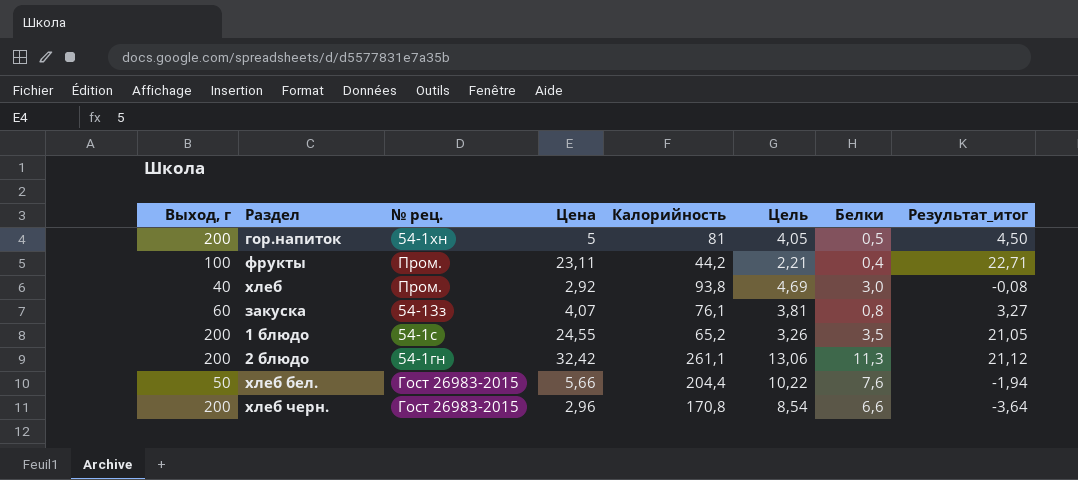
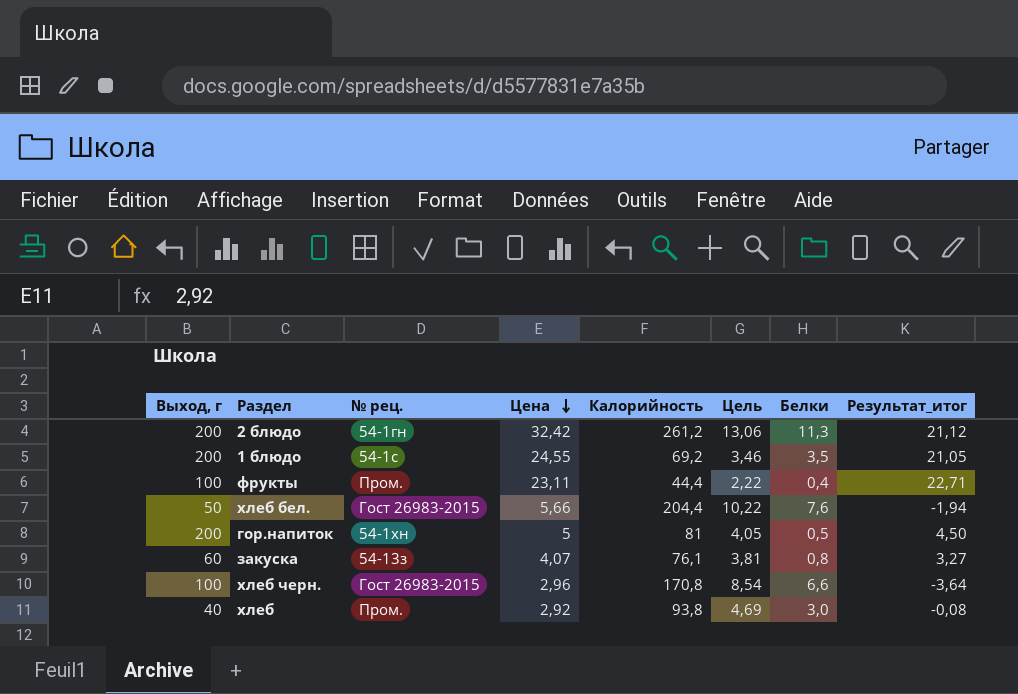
row order: none -> Цена descending
2 блюдо | Калорийность: 261,1 -> 261,2
1 блюдо | Калорийность: 65,2 -> 69,2
1 блюдо | Цель: 3,26 -> 3,46
фрукты | Калорийность: 44,2 -> 44,4
фрукты | Цель: 2,21 -> 2,22
хлеб черн. | Выход, г: 200 -> 100

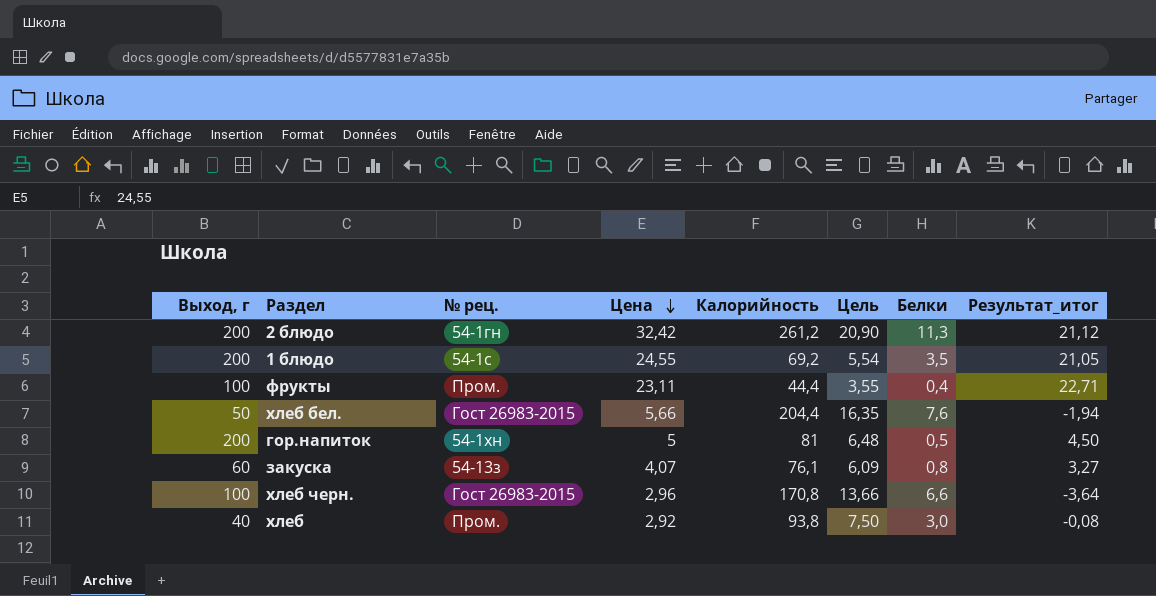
column Цель | formula: [Калорийность] * 0,05 -> [Калорийность] * 0,08

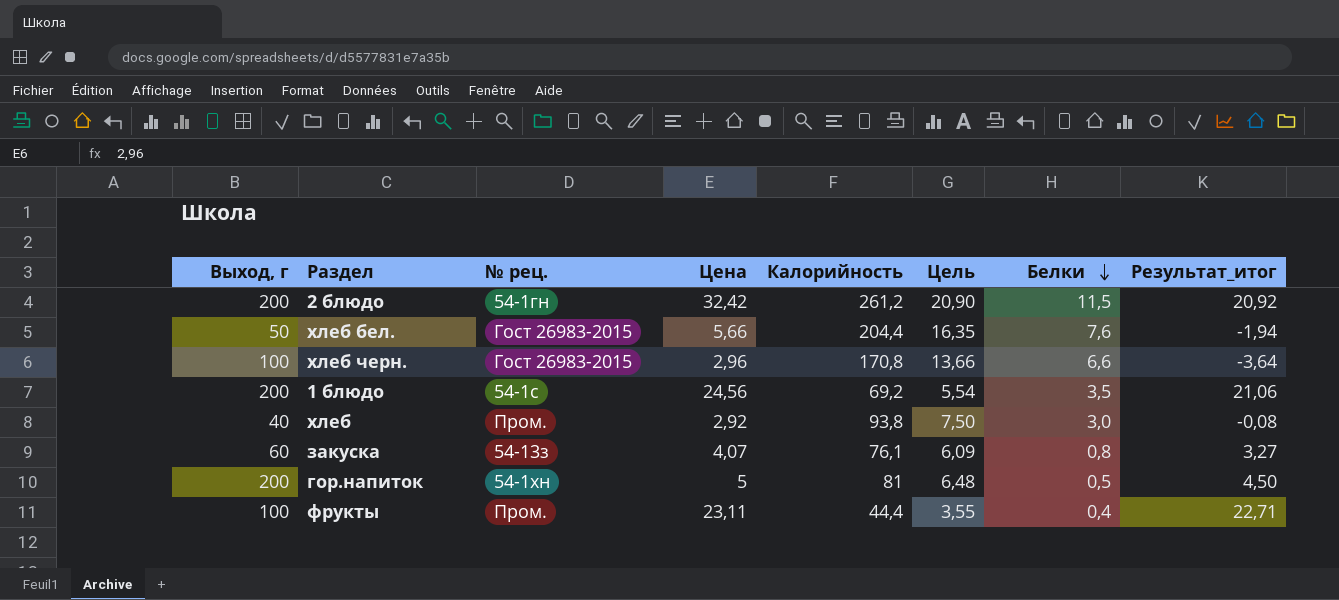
row order: Цена descending -> Белки descending
2 блюдо | Белки: 11,3 -> 11,5
2 блюдо | Результат_итог: 21,12 -> 20,92
1 блюдо | Цена: 24,55 -> 24,56
1 блюдо | Результат_итог: 21,05 -> 21,06

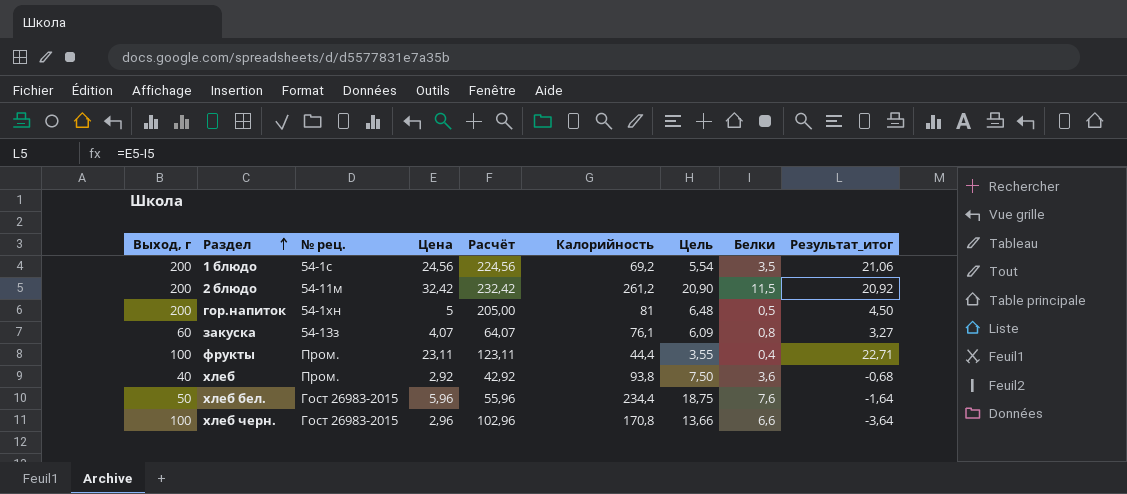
row order: Белки descending -> Раздел ascending
column Расчёт | formula: none -> [Выход, г] + [Цена]
2 блюдо | № рец.: 54-1гн -> 54-11м
хлеб | Белки: 3,0 -> 3,6
хлеб | Результат_итог: -0,08 -> -0,68
хлеб бел. | Цена: 5,66 -> 5,96
хлеб бел. | Калорийность: 204,4 -> 234,4
хлеб бел. | Цель: 16,35 -> 18,75
хлеб бел. | Результат_итог: -1,94 -> -1,64

